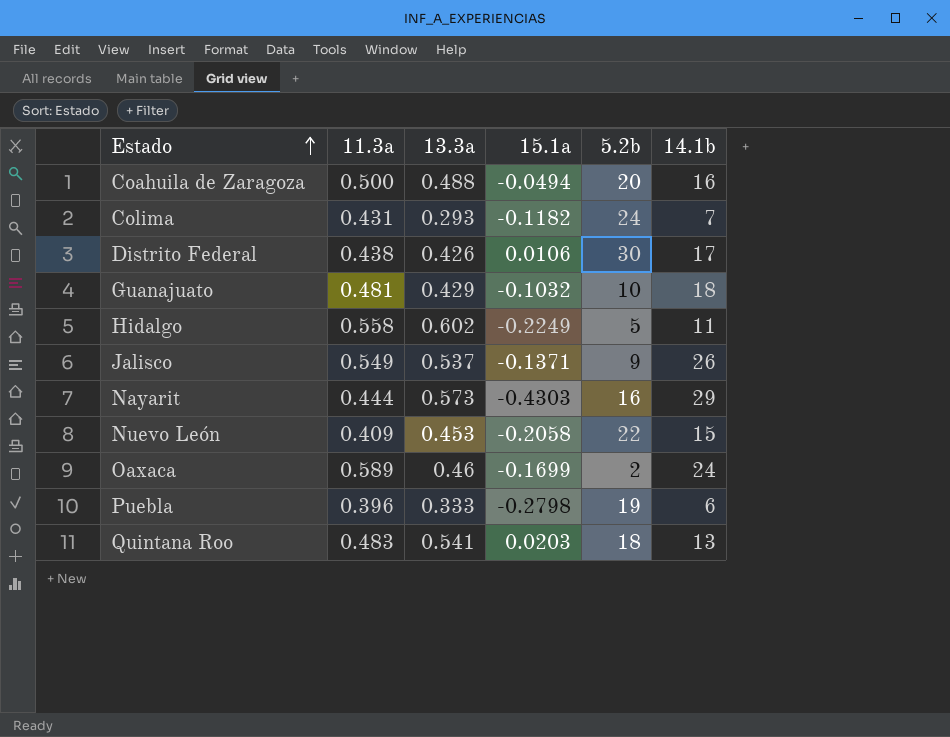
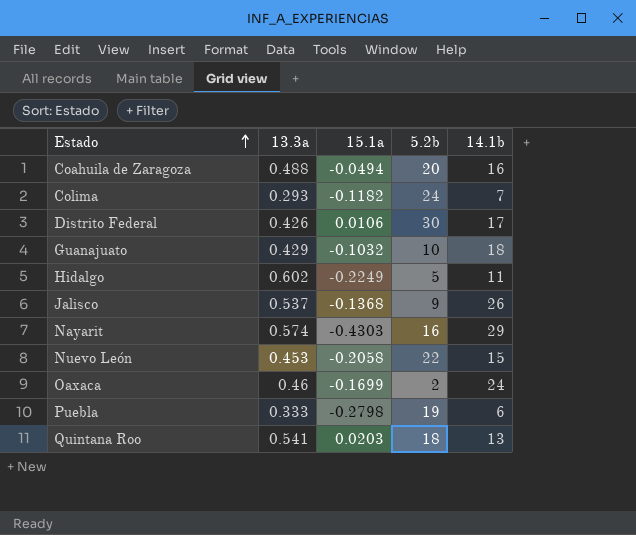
column 11.3a | position: 2 -> none
Jalisco | 15.1a: -0.1371 -> -0.1368
Nayarit | 13.3a: 0.573 -> 0.574

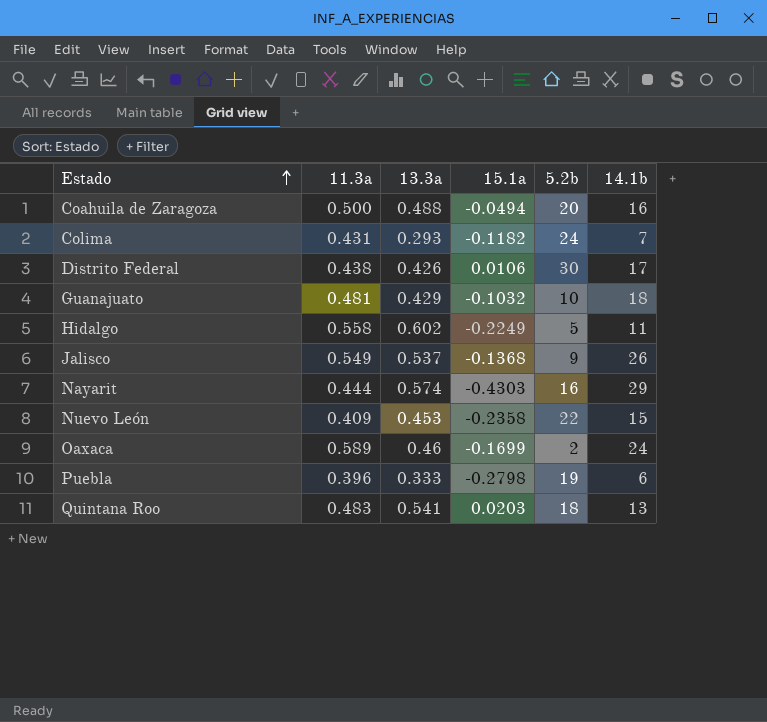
column 11.3a | position: none -> 2
Nuevo León | 15.1a: -0.2058 -> -0.2358

